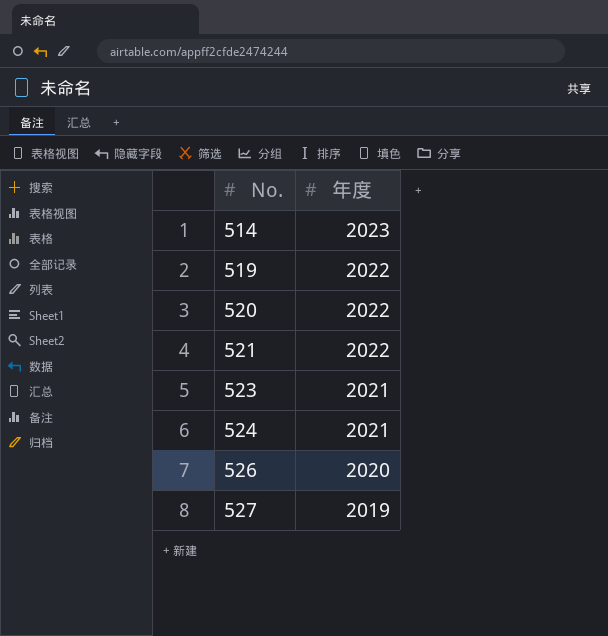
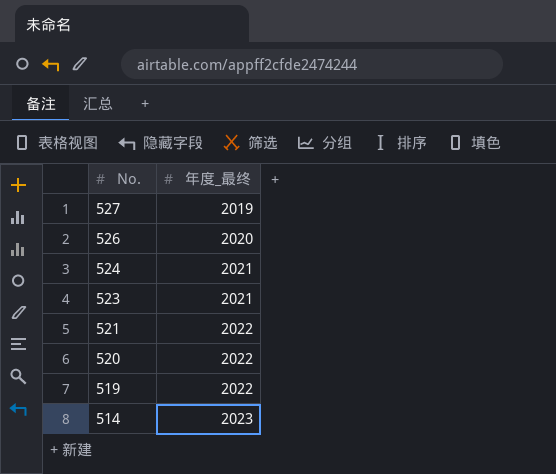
row order: No. ascending -> No. descending
column name: 年度 -> 年度_最终

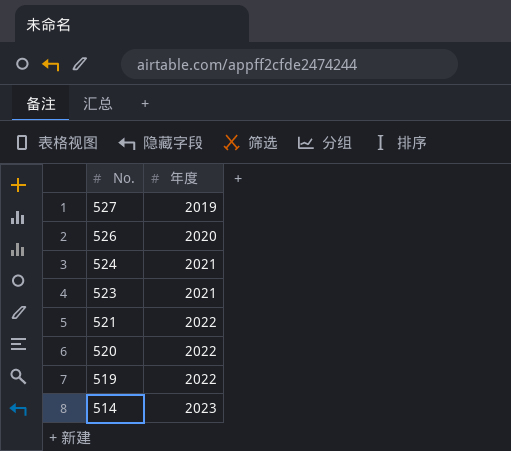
column name: 年度_最终 -> 年度

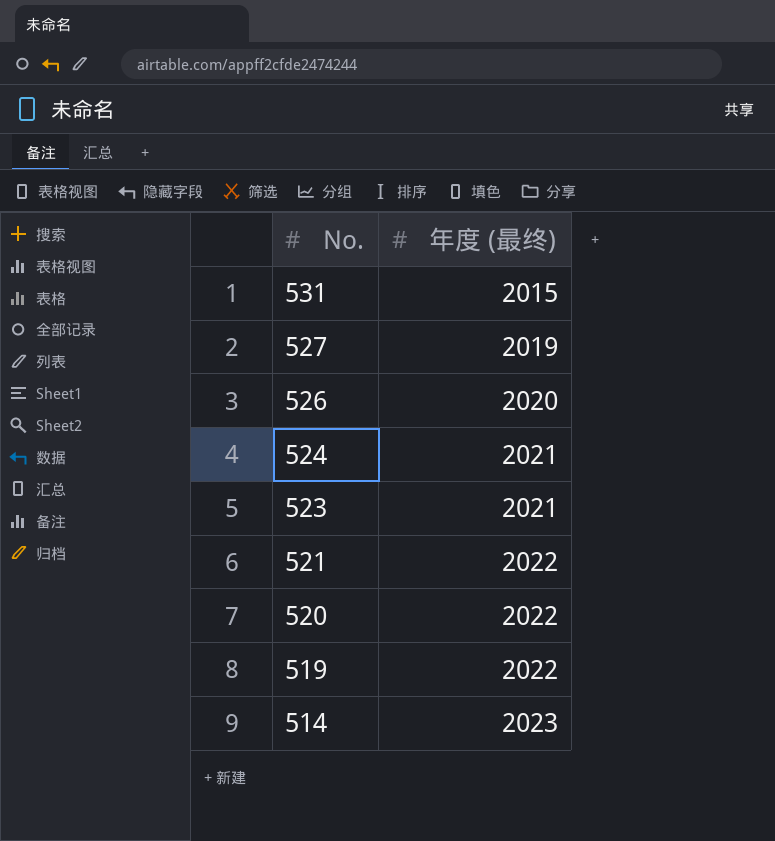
column name: 年度 -> 年度 (最终)
row 531: none -> 2015

